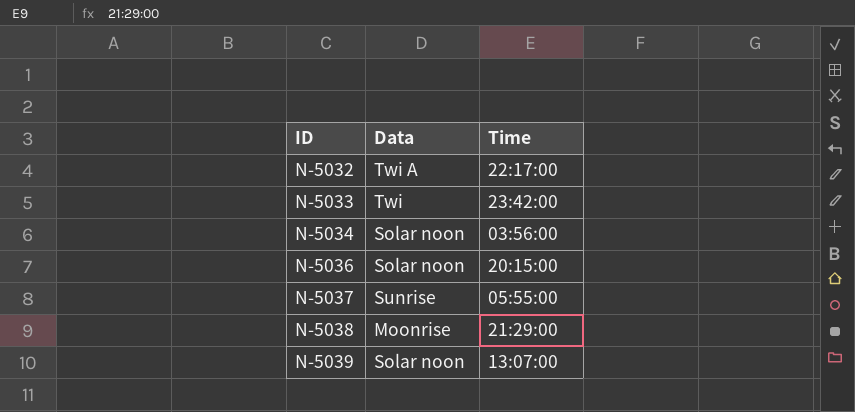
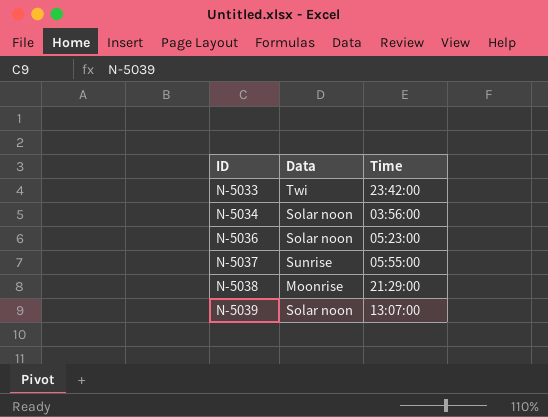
row N-5032: Twi A | 22:17:00 -> none
N-5036 | Time: 20:15:00 -> 05:23:00

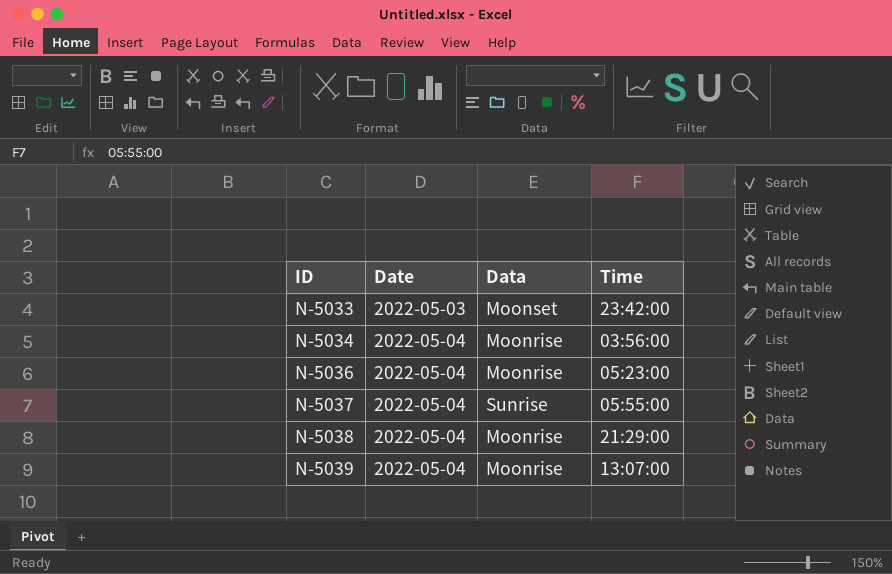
column Date | position: none -> 2
N-5033 | Data: Twi -> Moonset
N-5034 | Data: Solar noon -> Moonrise
N-5036 | Data: Solar noon -> Moonrise
N-5039 | Data: Solar noon -> Moonrise

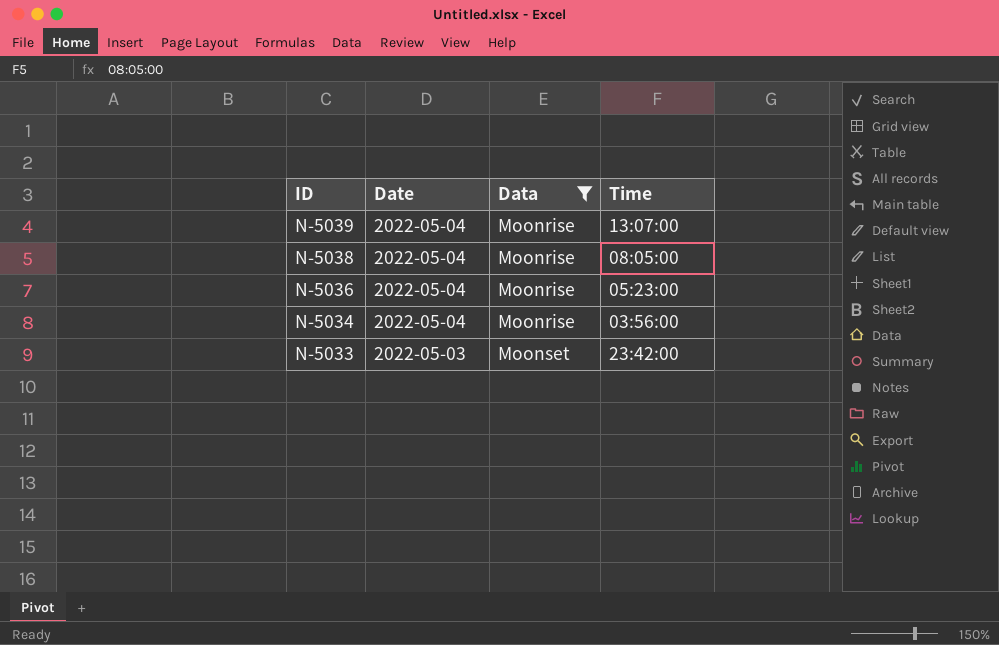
filter: none -> Data != Sunrise
row order: ID ascending -> ID descending
N-5038 | Time: 21:29:00 -> 08:05:00

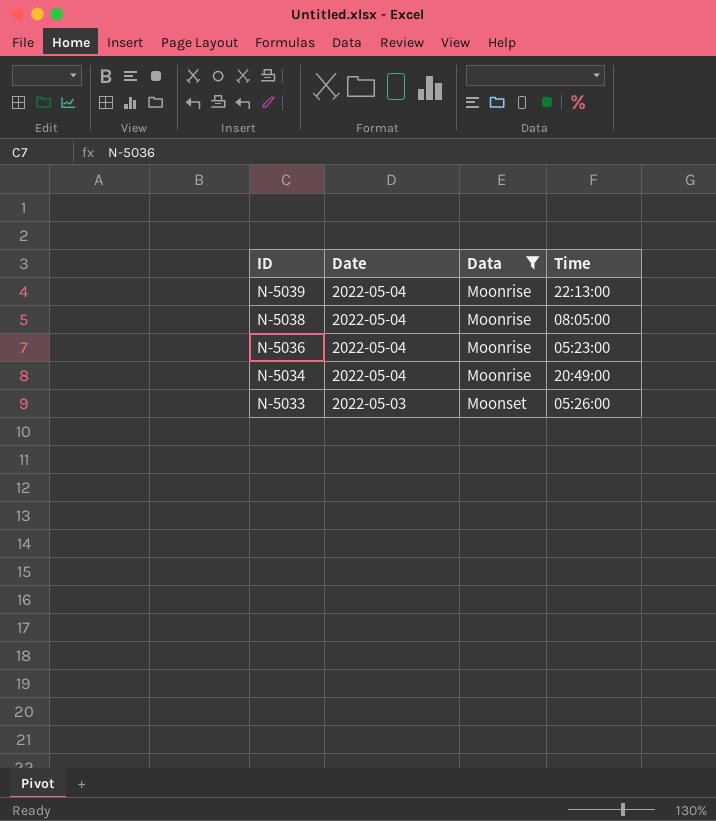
N-5039 | Time: 13:07:00 -> 22:13:00
N-5034 | Time: 03:56:00 -> 20:49:00
N-5033 | Time: 23:42:00 -> 05:26:00

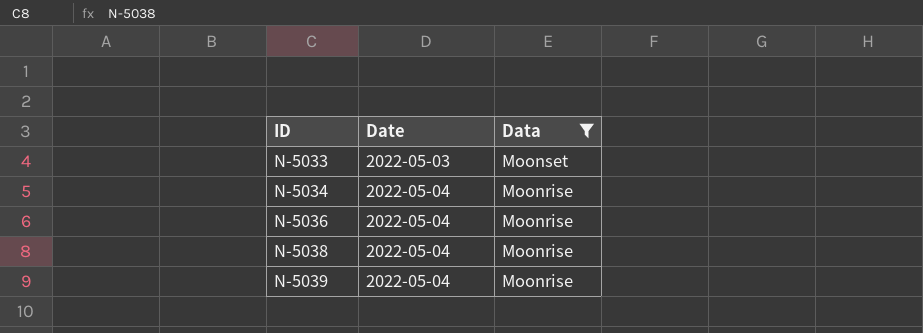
row order: ID descending -> ID ascending
column Time | position: 4 -> none

